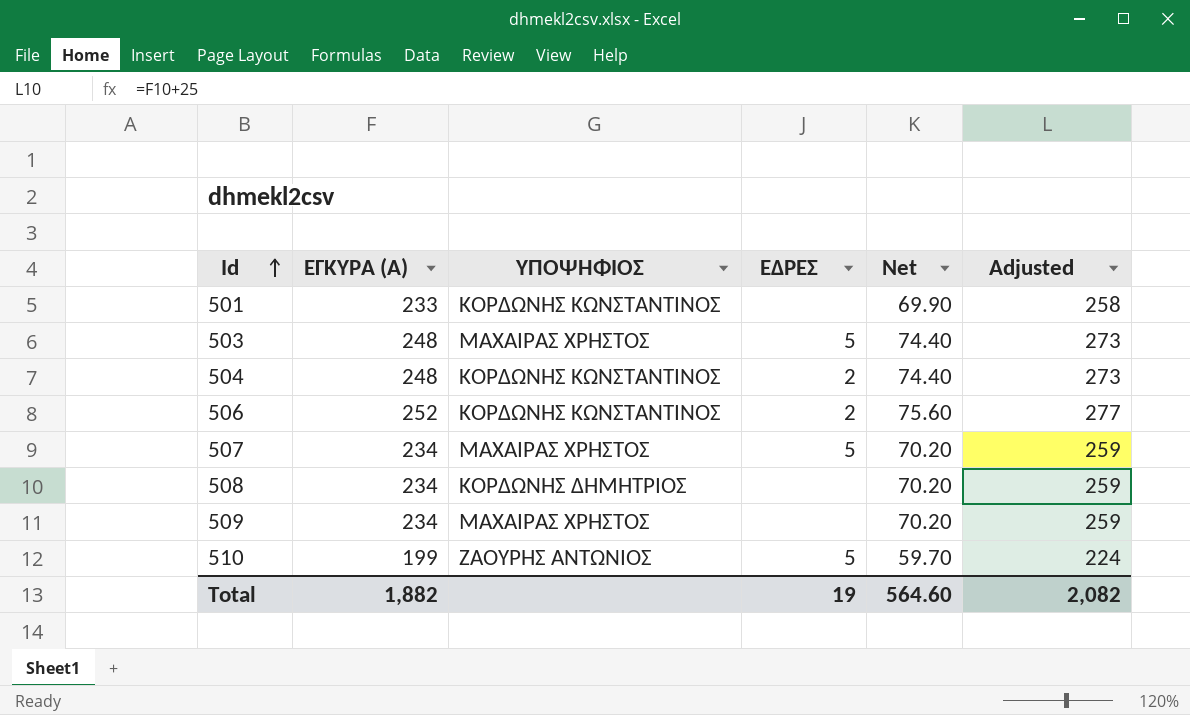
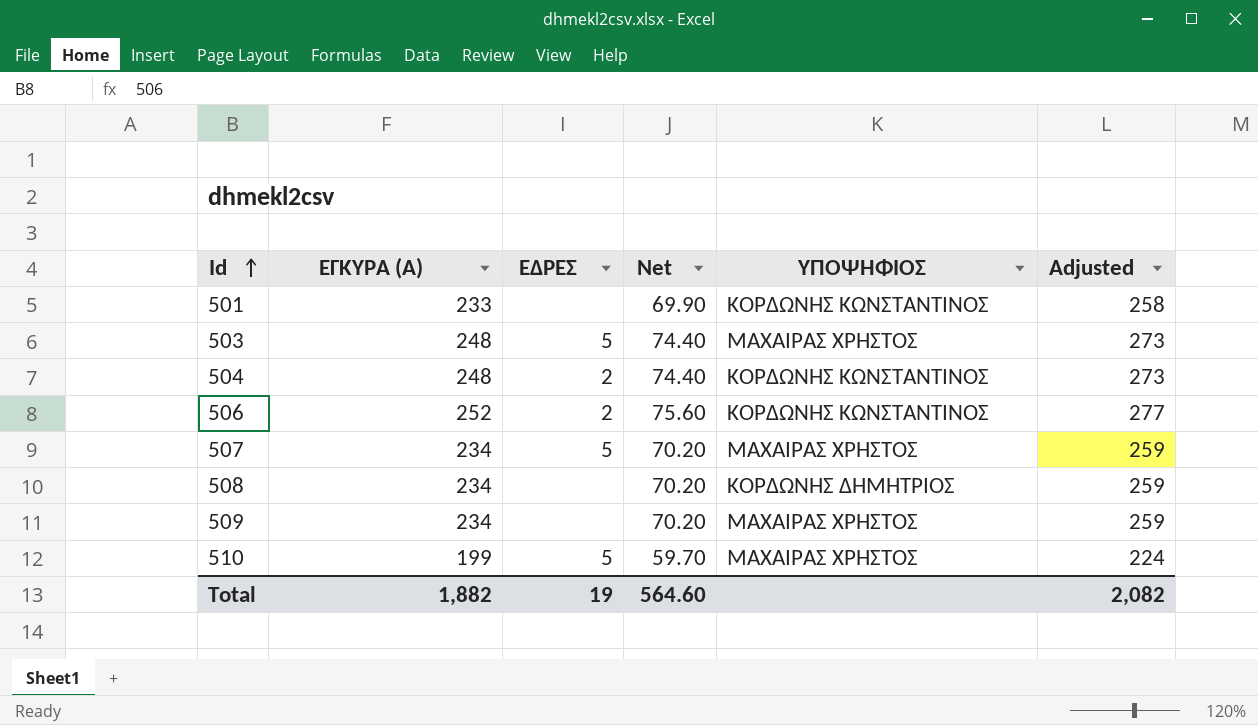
column ΥΠΟΨΗΦΙΟΣ | position: 3 -> 5
510 | ΥΠΟΨΗΦΙΟΣ: ΖΑΟΥΡΗΣ ΑΝΤΩΝΙΟΣ -> ΜΑΧΑΙΡΑΣ ΧΡΗΣΤΟΣ

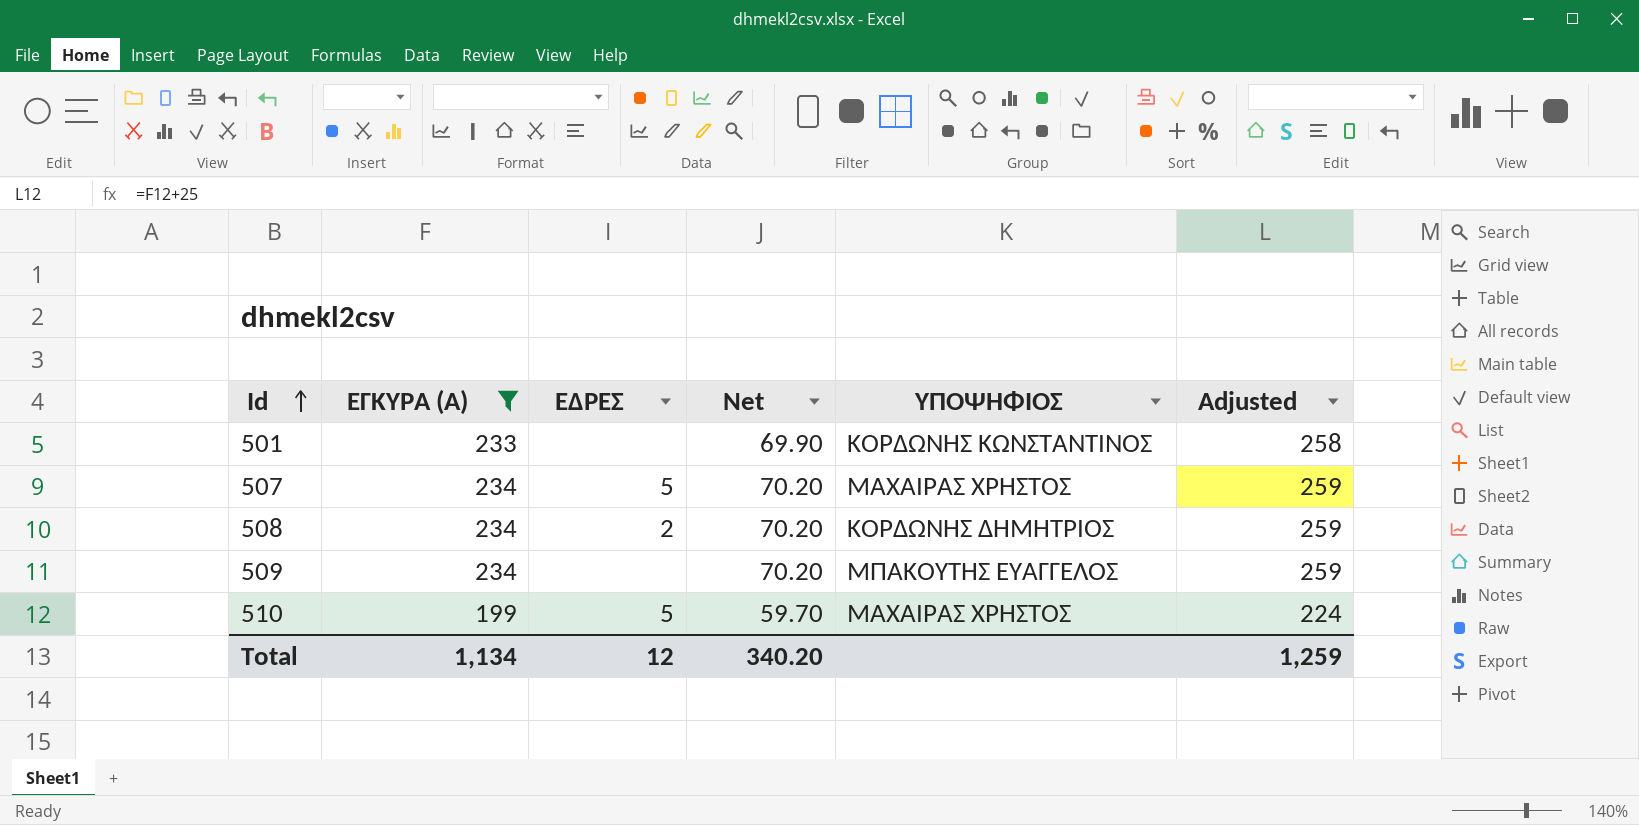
filter: none -> ΕΓΚΥΡΑ (Α) <= 234
508 | ΕΔΡΕΣ: none -> 2
509 | ΥΠΟΨΗΦΙΟΣ: ΜΑΧΑΙΡΑΣ ΧΡΗΣΤΟΣ -> ΜΠΑΚΟΥΤΗΣ ΕΥΑΓΓΕΛΟΣ
Total | ΕΓΚΥΡΑ (Α): 1,882 -> 1,134
Total | ΕΔΡΕΣ: 19 -> 12
Total | Net: 564.60 -> 340.20
Total | Adjusted: 2,082 -> 1,259

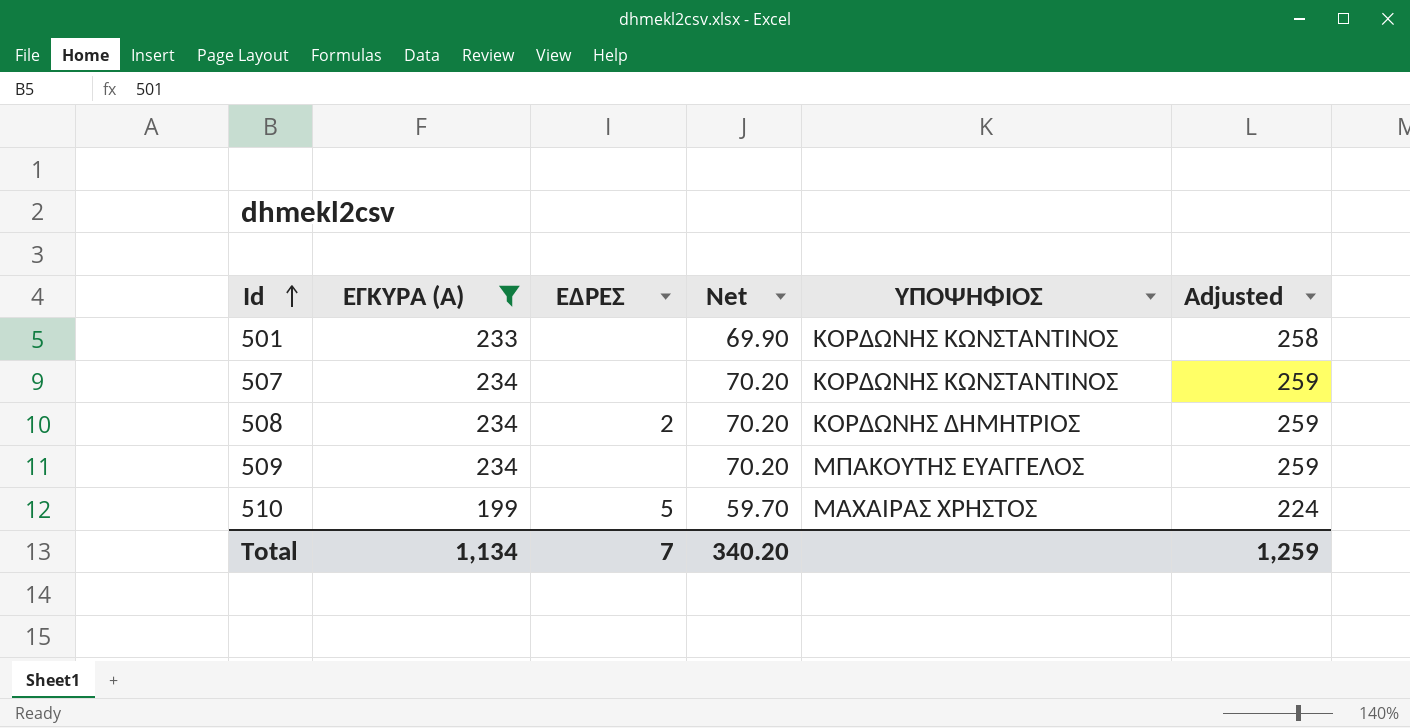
507 | ΕΔΡΕΣ: 5 -> none
507 | ΥΠΟΨΗΦΙΟΣ: ΜΑΧΑΙΡΑΣ ΧΡΗΣΤΟΣ -> ΚΟΡΔΩΝΗΣ ΚΩΝΣΤΑΝΤΙΝΟΣ
Total | ΕΔΡΕΣ: 12 -> 7

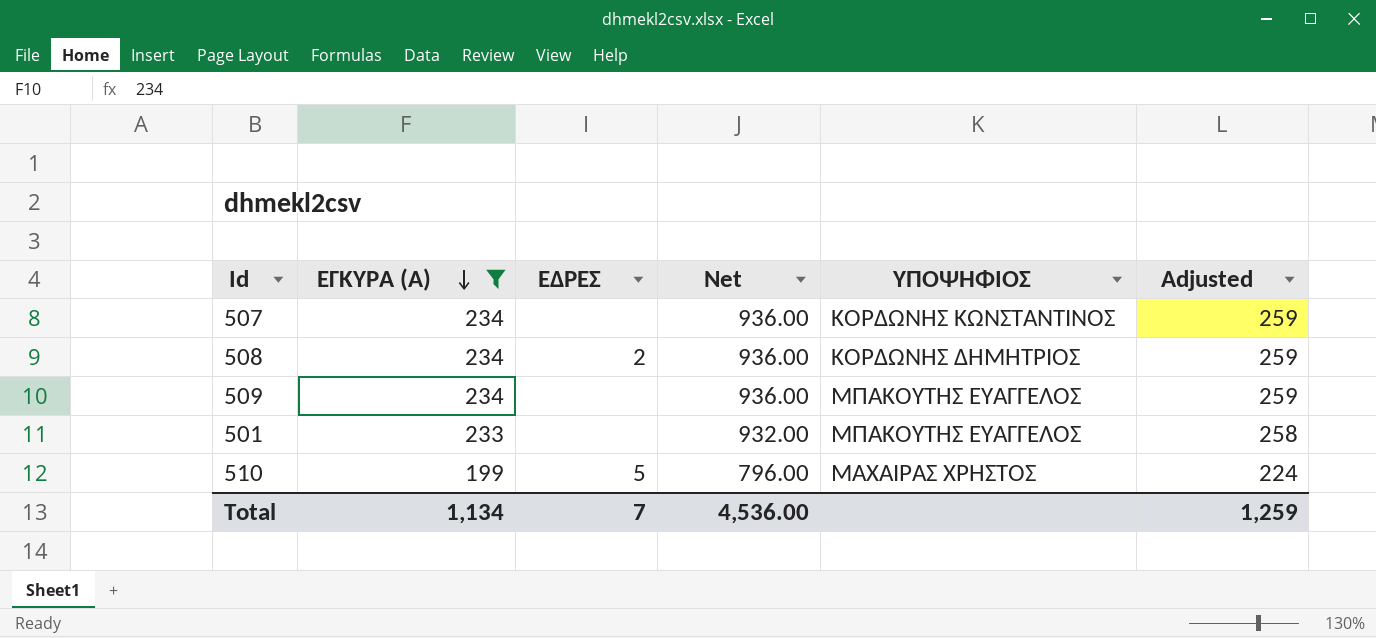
row order: Id ascending -> ΕΓΚΥΡΑ (Α) descending
column Net | formula: [ΕΓΚΥΡΑ (Α)] * 0.3 -> [ΕΓΚΥΡΑ (Α)] * 4
501 | ΥΠΟΨΗΦΙΟΣ: ΚΟΡΔΩΝΗΣ ΚΩΝΣΤΑΝΤΙΝΟΣ -> ΜΠΑΚΟΥΤΗΣ ΕΥΑΓΓΕΛΟΣ
Total | Net: 340.20 -> 4,536.00

